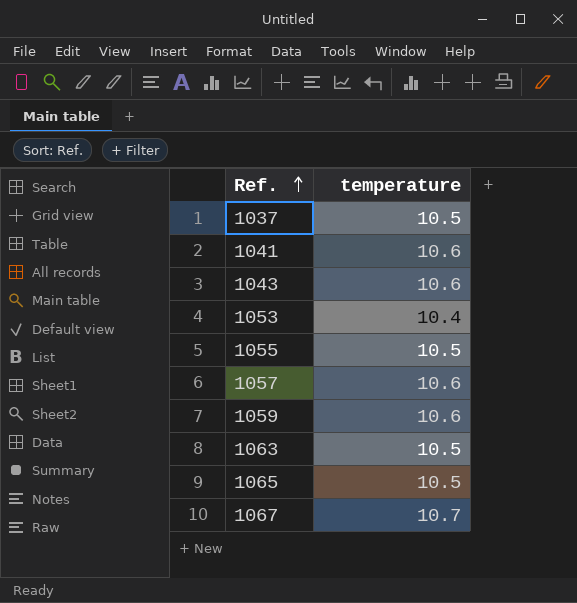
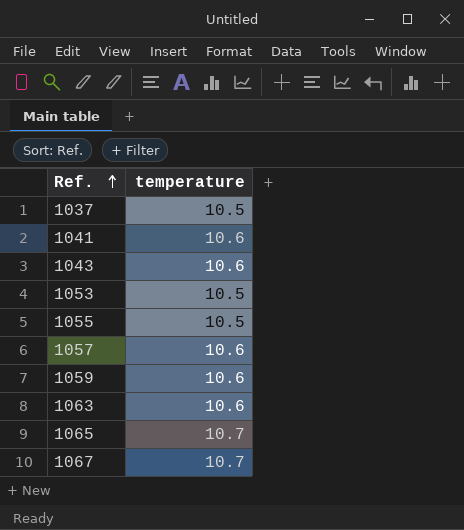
1053 | temperature: 10.4 -> 10.5
1063 | temperature: 10.5 -> 10.6
1065 | temperature: 10.5 -> 10.7

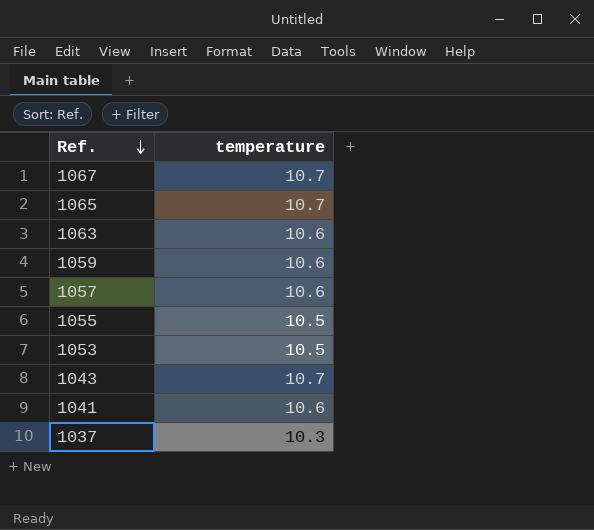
row order: Ref. ascending -> Ref. descending
1043 | temperature: 10.6 -> 10.7
1037 | temperature: 10.5 -> 10.3

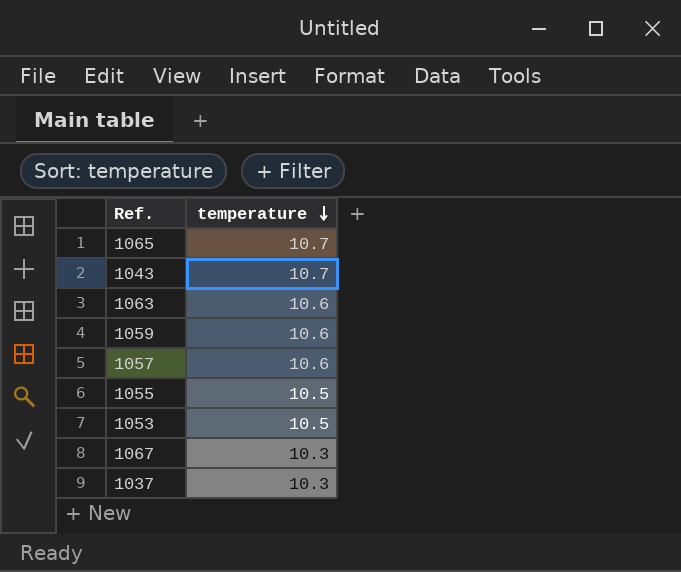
row order: Ref. descending -> temperature descending
row 1041: 10.6 -> none
1067 | temperature: 10.7 -> 10.3

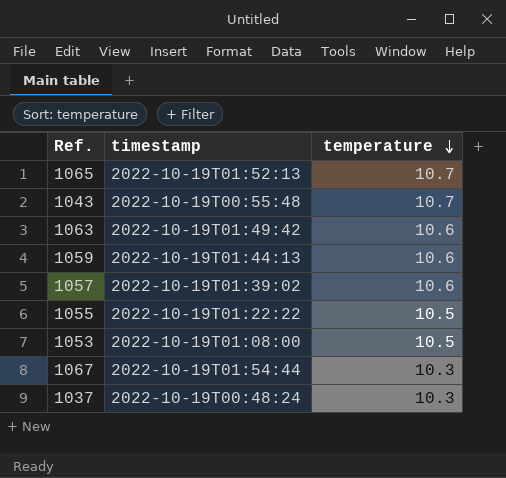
column timestamp | position: none -> 2

